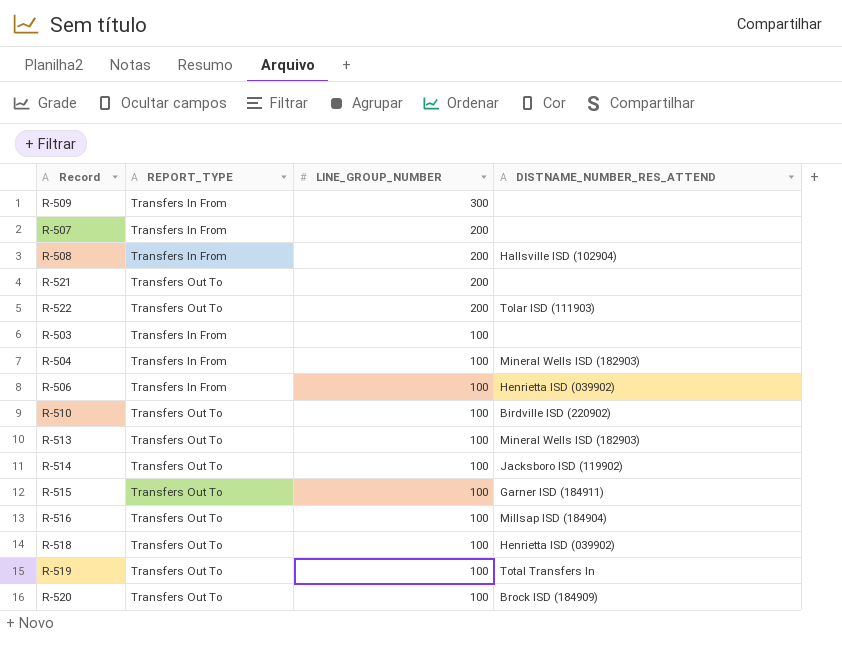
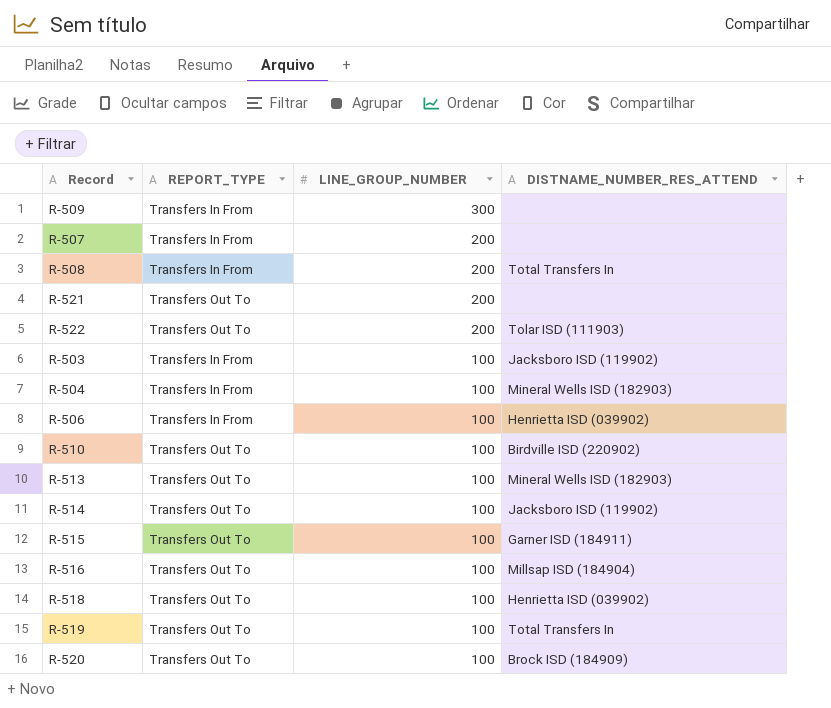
R-508 | DISTNAME_NUMBER_RES_ATTEND: Hallsville ISD (102904) -> Total Transfers In
R-503 | DISTNAME_NUMBER_RES_ATTEND: none -> Jacksboro ISD (119902)

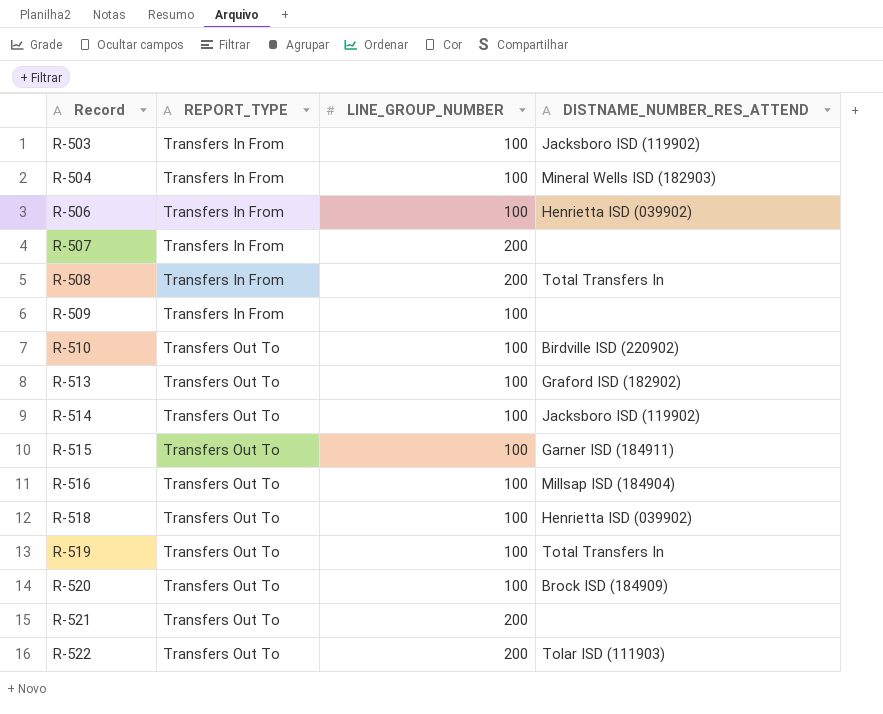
row order: LINE_GROUP_NUMBER descending -> Record ascending
R-509 | LINE_GROUP_NUMBER: 300 -> 100
R-513 | DISTNAME_NUMBER_RES_ATTEND: Mineral Wells ISD (182903) -> Graford ISD (182902)

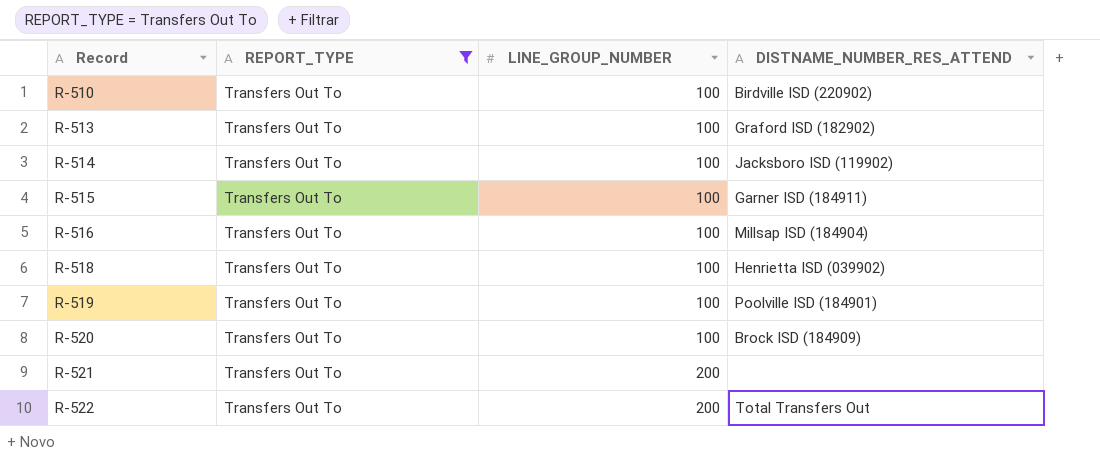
filter: none -> REPORT_TYPE = Transfers Out To
R-519 | DISTNAME_NUMBER_RES_ATTEND: Total Transfers In -> Poolville ISD (184901)
R-522 | DISTNAME_NUMBER_RES_ATTEND: Tolar ISD (111903) -> Total Transfers Out

